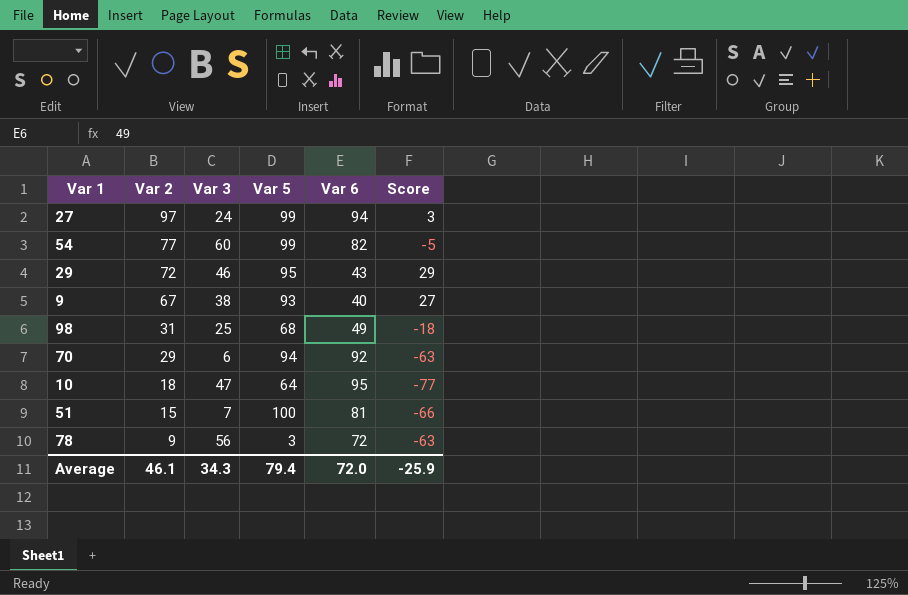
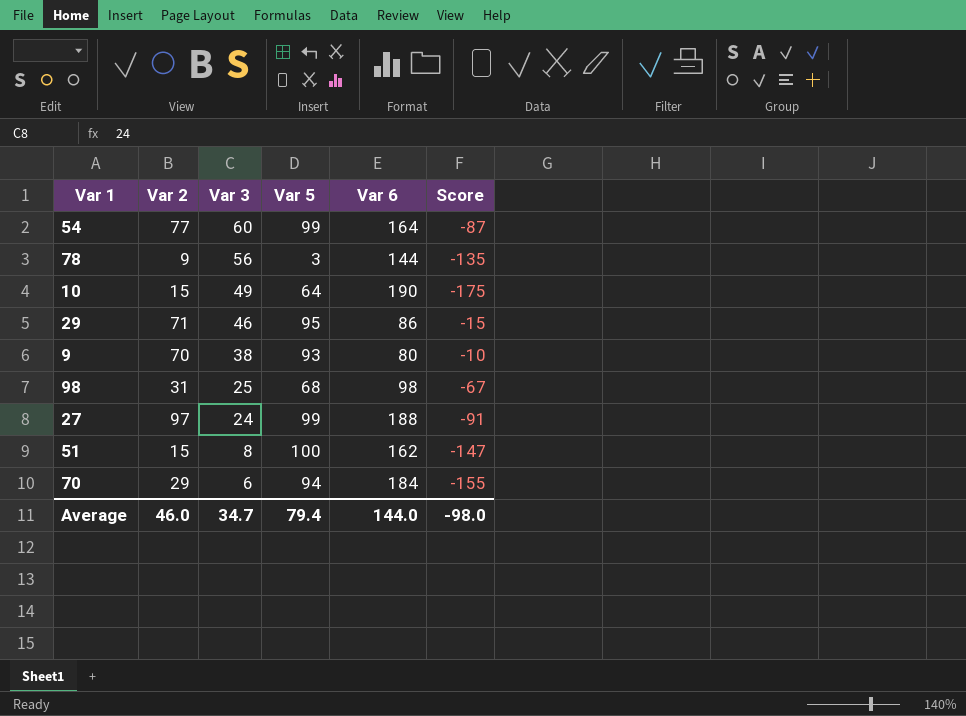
row order: Var 2 descending -> Var 3 descending
54 | Var 6: 82 -> 164
54 | Score: -5 -> -87
78 | Var 6: 72 -> 144
78 | Score: -63 -> -135
10 | Var 2: 18 -> 15
10 | Var 3: 47 -> 49
10 | Var 6: 95 -> 190
10 | Score: -77 -> -175
29 | Var 2: 72 -> 71
29 | Var 6: 43 -> 86
29 | Score: 29 -> -15
9 | Var 2: 67 -> 70
9 | Var 6: 40 -> 80
9 | Score: 27 -> -10
98 | Var 6: 49 -> 98
98 | Score: -18 -> -67
27 | Var 6: 94 -> 188
27 | Score: 3 -> -91
51 | Var 3: 7 -> 8
51 | Var 6: 81 -> 162
51 | Score: -66 -> -147
70 | Var 6: 92 -> 184
70 | Score: -63 -> -155
Average | Var 2: 46.1 -> 46.0
Average | Var 3: 34.3 -> 34.7
Average | Var 6: 72.0 -> 144.0
Average | Score: -25.9 -> -98.0

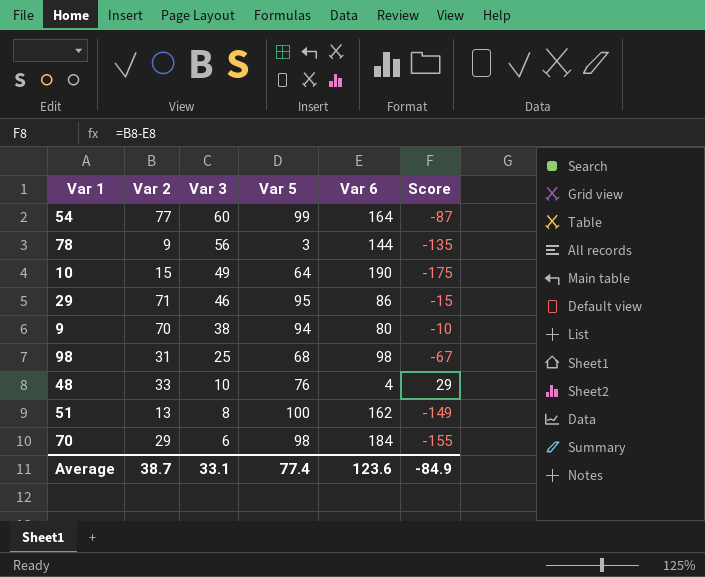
row 27: 97 | 24 | 99 | 188 | -91 -> none
9 | Var 5: 93 -> 94
row 48: none -> 33 | 10 | 76 | 4 | 29
51 | Var 2: 15 -> 13
51 | Score: -147 -> -149
70 | Var 5: 94 -> 98
Average | Var 2: 46.0 -> 38.7
Average | Var 3: 34.7 -> 33.1
Average | Var 5: 79.4 -> 77.4
Average | Var 6: 144.0 -> 123.6
Average | Score: -98.0 -> -84.9

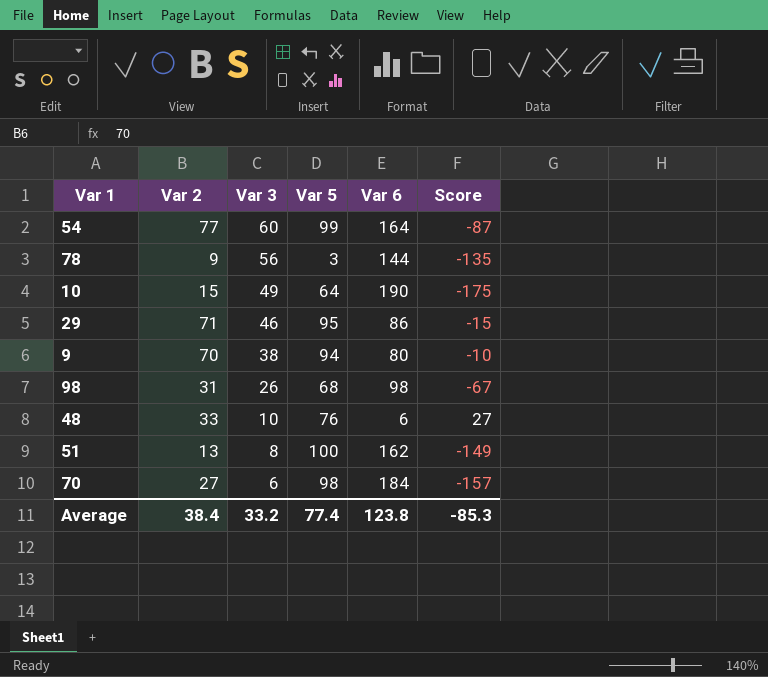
98 | Var 3: 25 -> 26
48 | Var 6: 4 -> 6
48 | Score: 29 -> 27
70 | Var 2: 29 -> 27
70 | Score: -155 -> -157
Average | Var 2: 38.7 -> 38.4
Average | Var 3: 33.1 -> 33.2
Average | Var 6: 123.6 -> 123.8
Average | Score: -84.9 -> -85.3

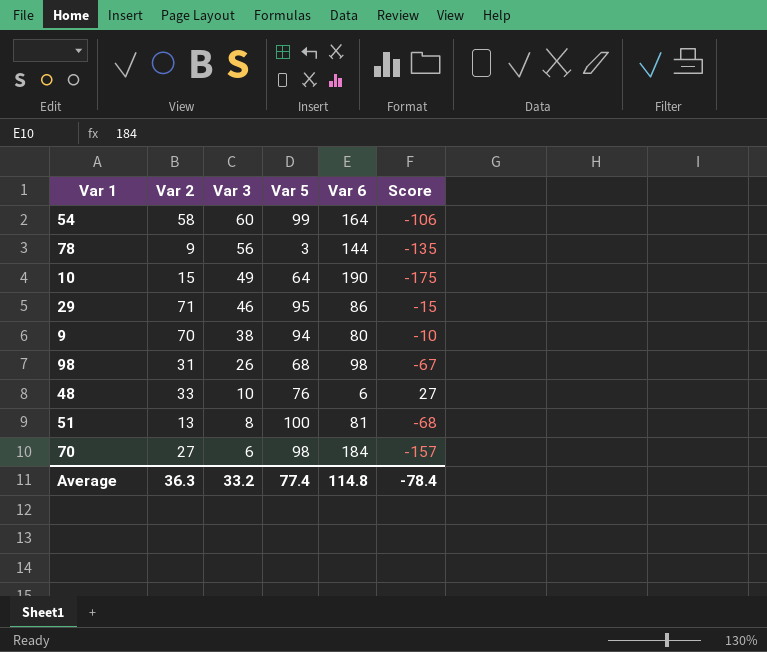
54 | Var 2: 77 -> 58
54 | Score: -87 -> -106
51 | Var 6: 162 -> 81
51 | Score: -149 -> -68
Average | Var 2: 38.4 -> 36.3
Average | Var 6: 123.8 -> 114.8
Average | Score: -85.3 -> -78.4

